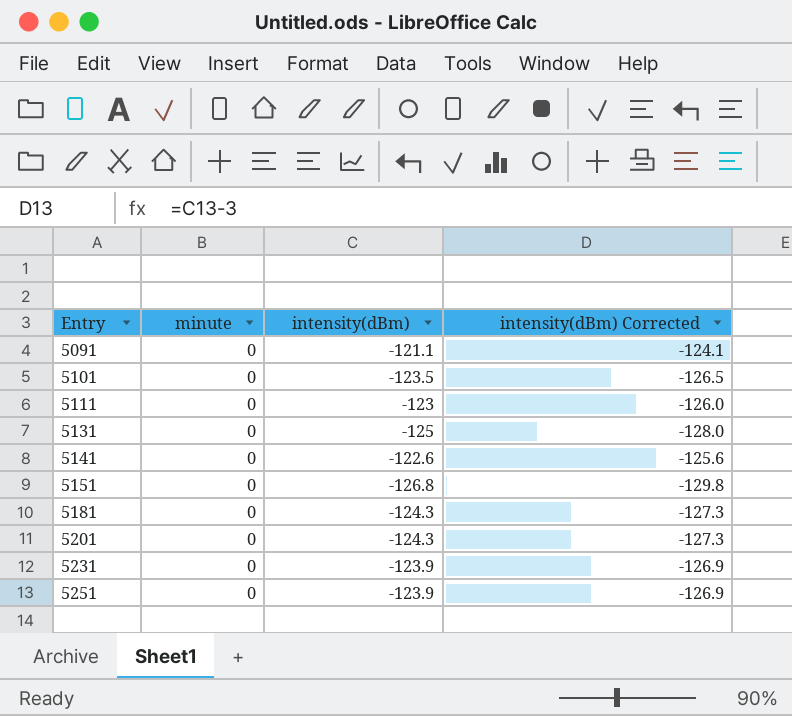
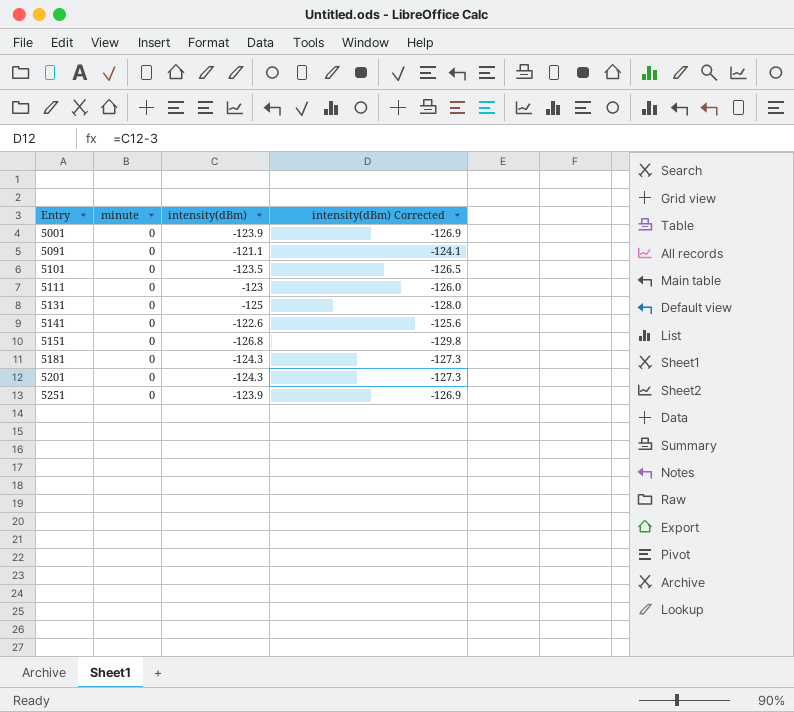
row 5231: 0 | -123.9 | -126.9 -> none
row 5001: none -> 0 | -123.9 | -126.9

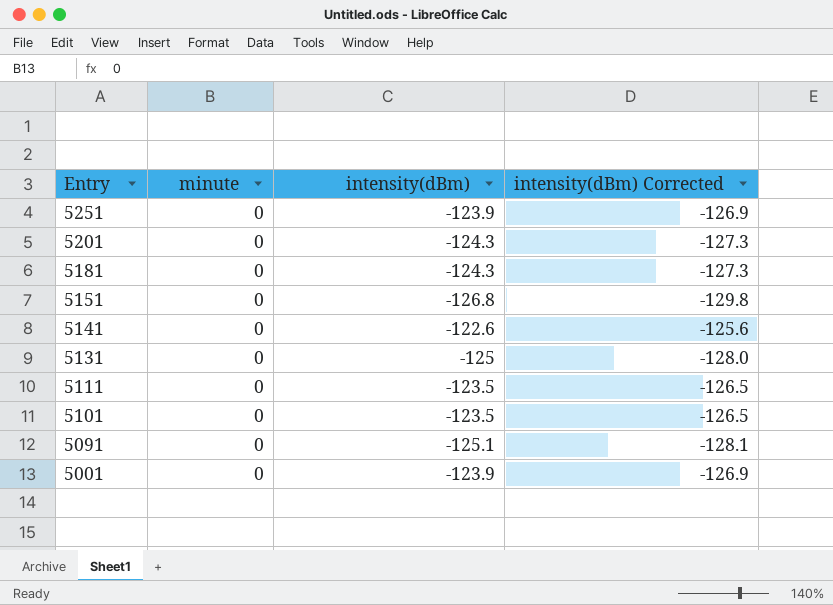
row order: Entry ascending -> Entry descending
5111 | intensity(dBm): -123 -> -123.5
5111 | intensity(dBm) Corrected: -126.0 -> -126.5
5091 | intensity(dBm): -121.1 -> -125.1
5091 | intensity(dBm) Corrected: -124.1 -> -128.1

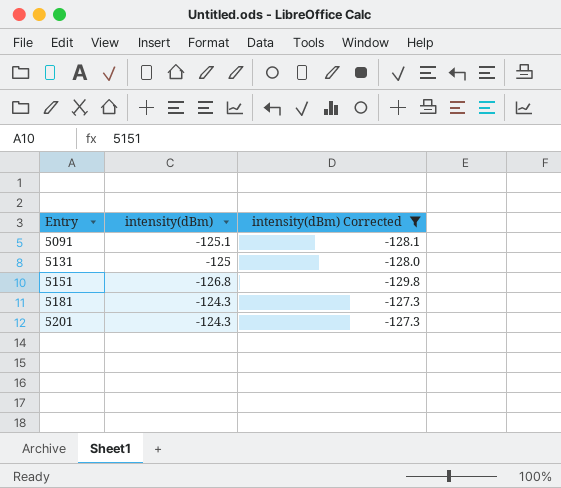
filter: none -> intensity(dBm) Corrected <= -127.3
row order: Entry descending -> Entry ascending
column minute | position: 2 -> none

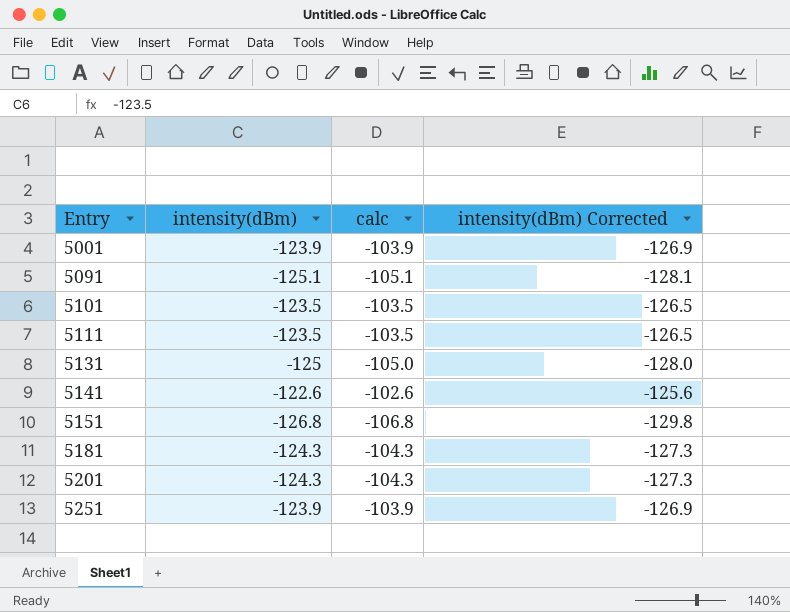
filter: intensity(dBm) Corrected <= -127.3 -> none
column calc | formula: none -> [intensity(dBm)] + 20

